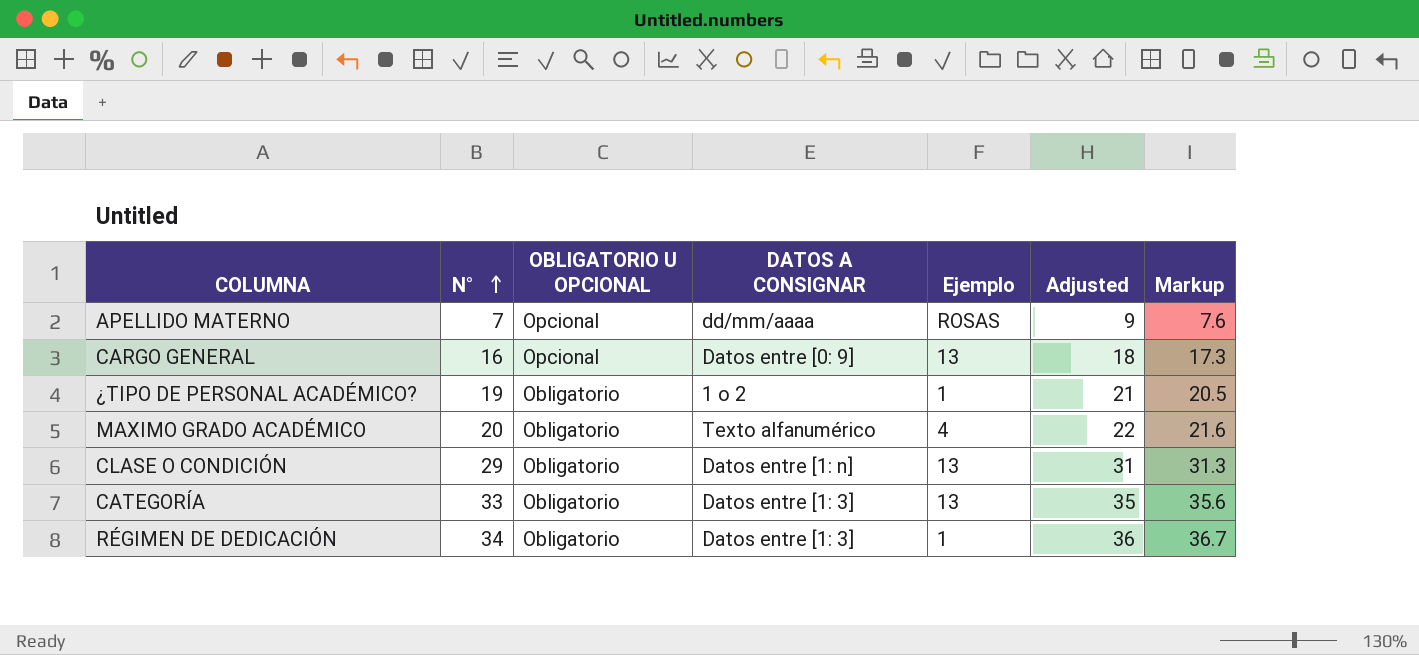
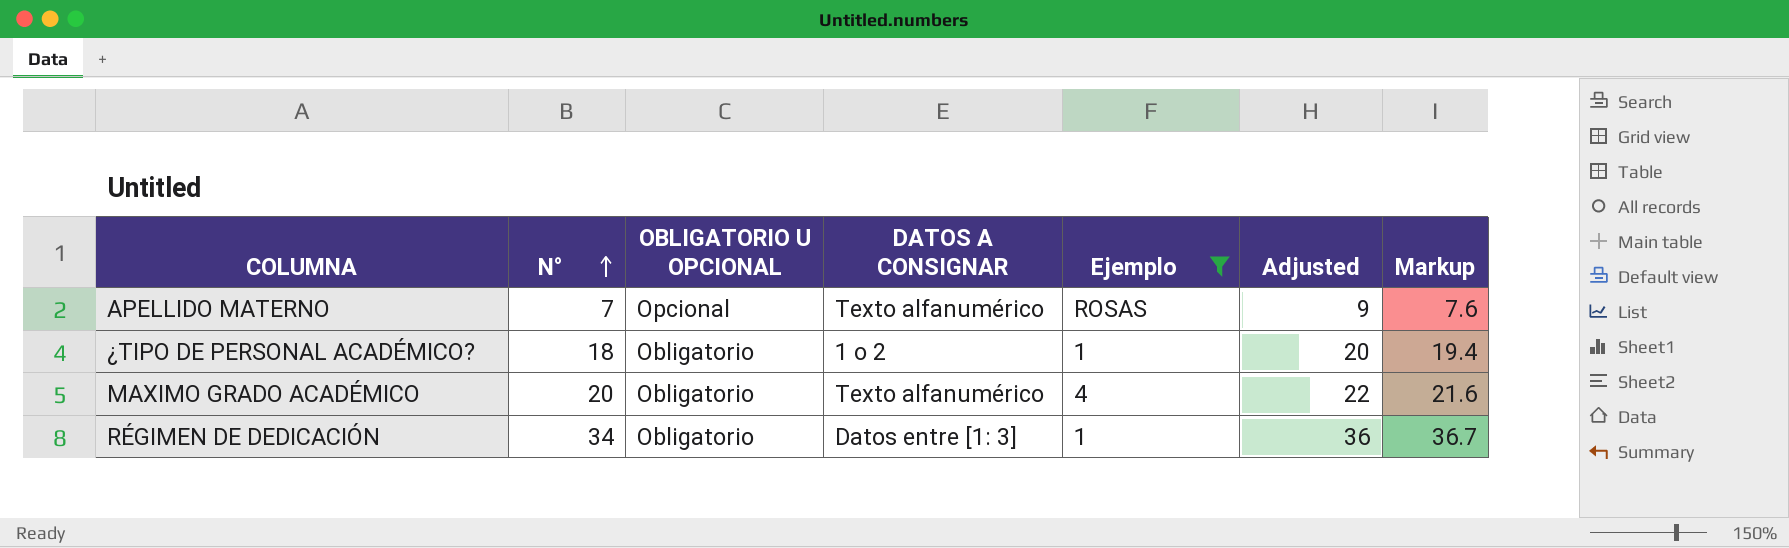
filter: none -> Ejemplo != 13
APELLIDO MATERNO | DATOS A CONSIGNAR: dd/mm/aaaa -> Texto alfanumérico
¿TIPO DE PERSONAL ACADÉMICO? | N°: 19 -> 18
¿TIPO DE PERSONAL ACADÉMICO? | Adjusted: 21 -> 20
¿TIPO DE PERSONAL ACADÉMICO? | Markup: 20.5 -> 19.4

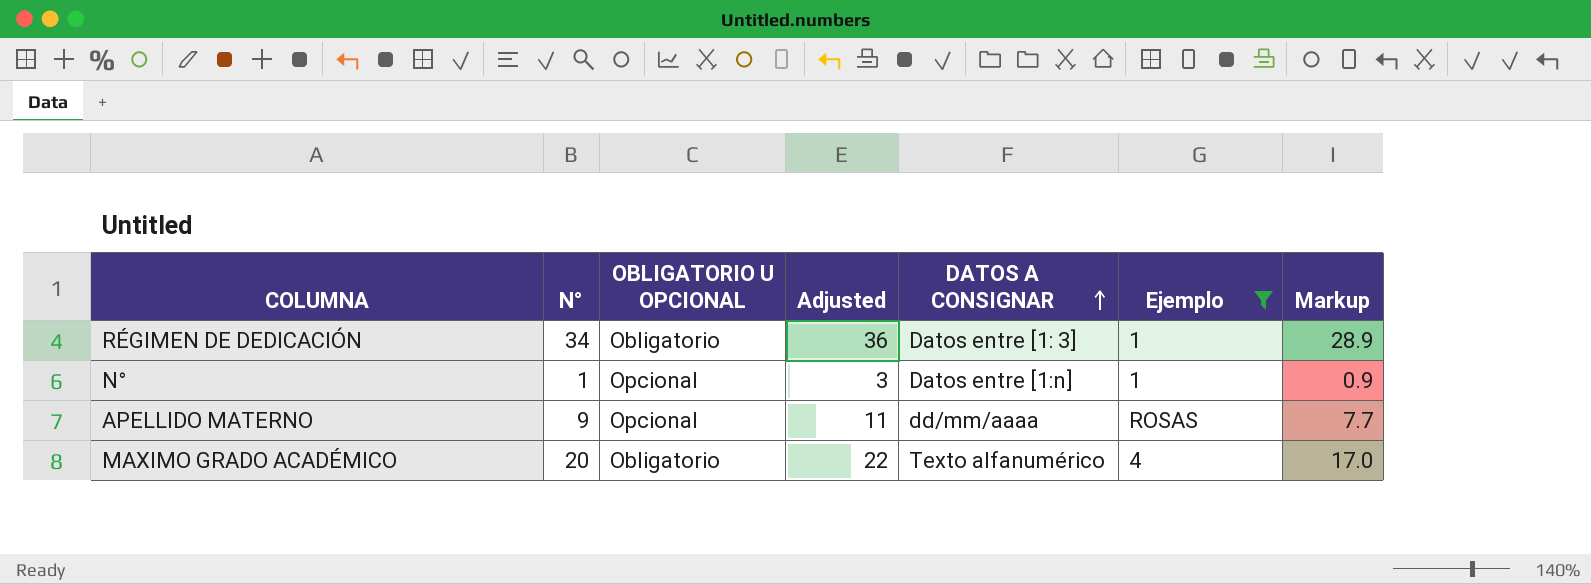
row order: N° ascending -> DATOS A CONSIGNAR ascending
column Adjusted | position: 6 -> 4
column Markup | formula: [N°] * 1.08 -> [N°] * 0.85
row ¿TIPO DE PERSONAL ACADÉMICO?: 18 | Obligatorio | 1 o 2 | 1 | 20 | 19.4 -> none
row N°: none -> 1 | Opcional | 3 | Datos entre [1:n] | 1 | 0.9
APELLIDO MATERNO | N°: 7 -> 9
APELLIDO MATERNO | Adjusted: 9 -> 11
APELLIDO MATERNO | DATOS A CONSIGNAR: Texto alfanumérico -> dd/mm/aaaa

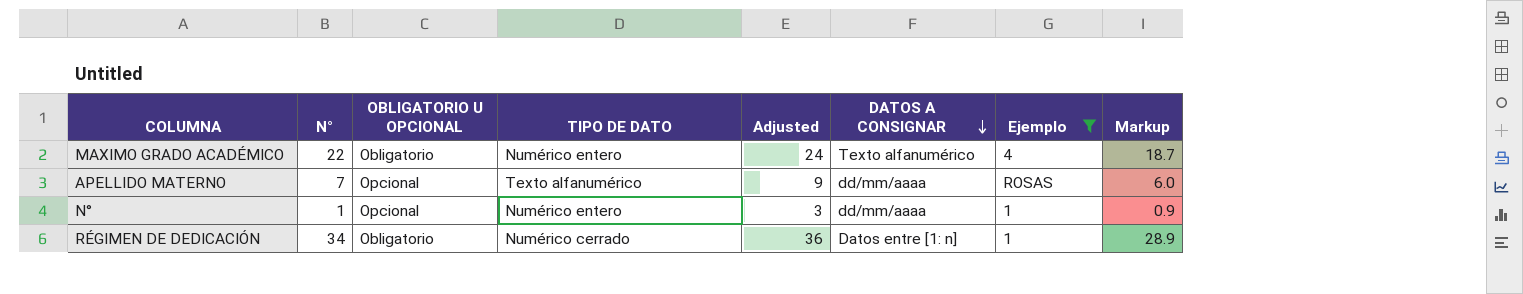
row order: DATOS A CONSIGNAR ascending -> DATOS A CONSIGNAR descending
column TIPO DE DATO | position: none -> 4
MAXIMO GRADO ACADÉMICO | N°: 20 -> 22
MAXIMO GRADO ACADÉMICO | Adjusted: 22 -> 24
MAXIMO GRADO ACADÉMICO | Markup: 17.0 -> 18.7
APELLIDO MATERNO | N°: 9 -> 7
APELLIDO MATERNO | Adjusted: 11 -> 9
APELLIDO MATERNO | Markup: 7.7 -> 6.0
N° | DATOS A CONSIGNAR: Datos entre [1:n] -> dd/mm/aaaa
RÉGIMEN DE DEDICACIÓN | DATOS A CONSIGNAR: Datos entre [1: 3] -> Datos entre [1: n]

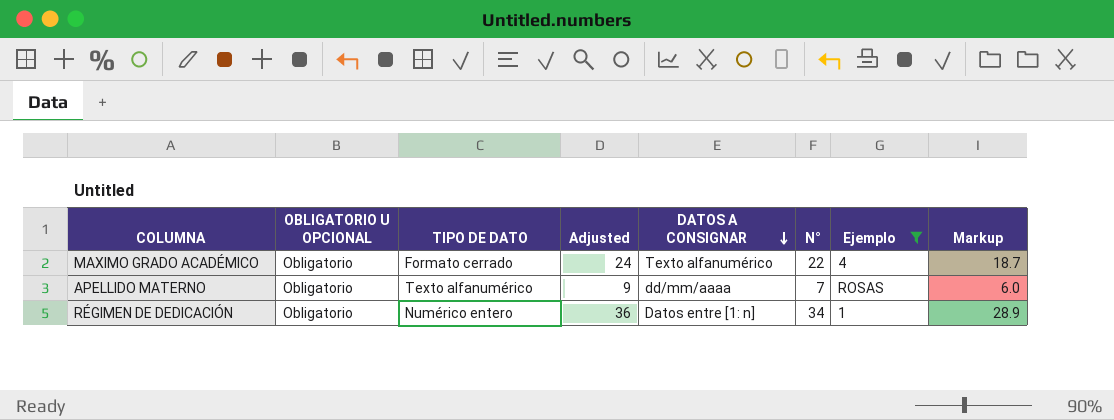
column N° | position: 2 -> 6
row N°: 1 | Opcional | Numérico entero | 3 | dd/mm/aaaa | 1 | 0.9 -> none
MAXIMO GRADO ACADÉMICO | TIPO DE DATO: Numérico entero -> Formato cerrado
APELLIDO MATERNO | OBLIGATORIO U OPCIONAL: Opcional -> Obligatorio
RÉGIMEN DE DEDICACIÓN | TIPO DE DATO: Numérico cerrado -> Numérico entero

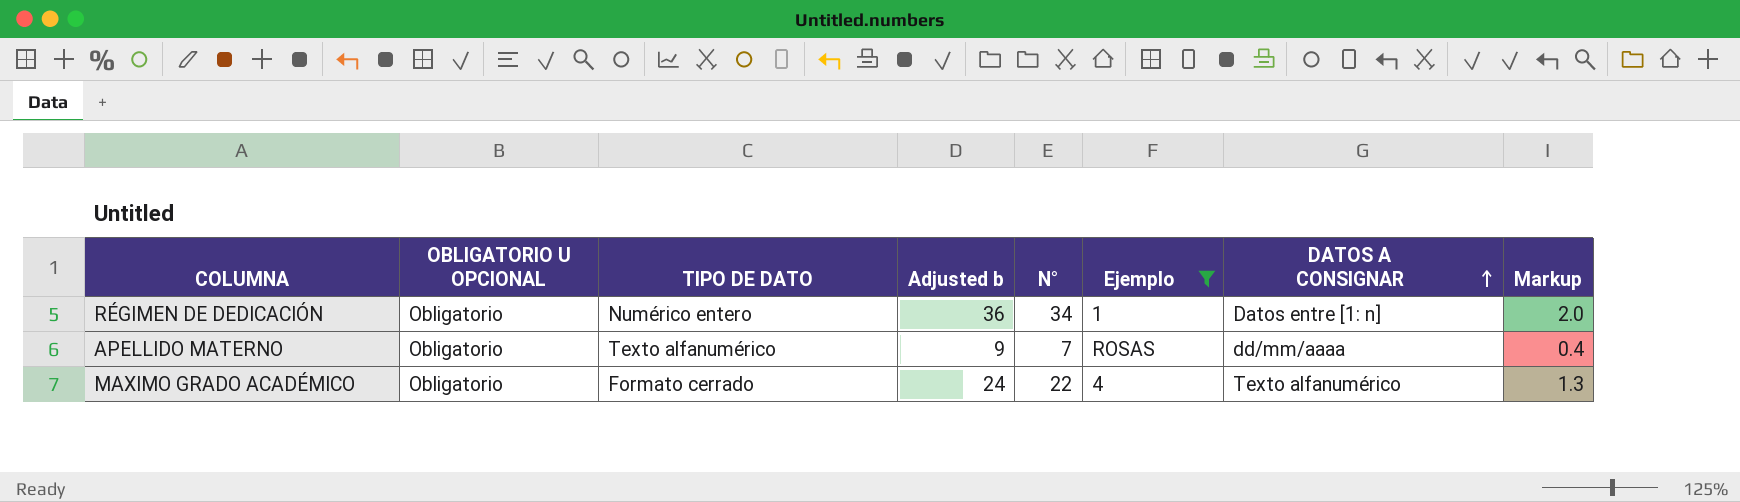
row order: DATOS A CONSIGNAR descending -> DATOS A CONSIGNAR ascending
column name: Adjusted -> Adjusted b
column DATOS A CONSIGNAR | position: 5 -> 7
column Markup | formula: [N°] * 0.85 -> [N°] * 0.06

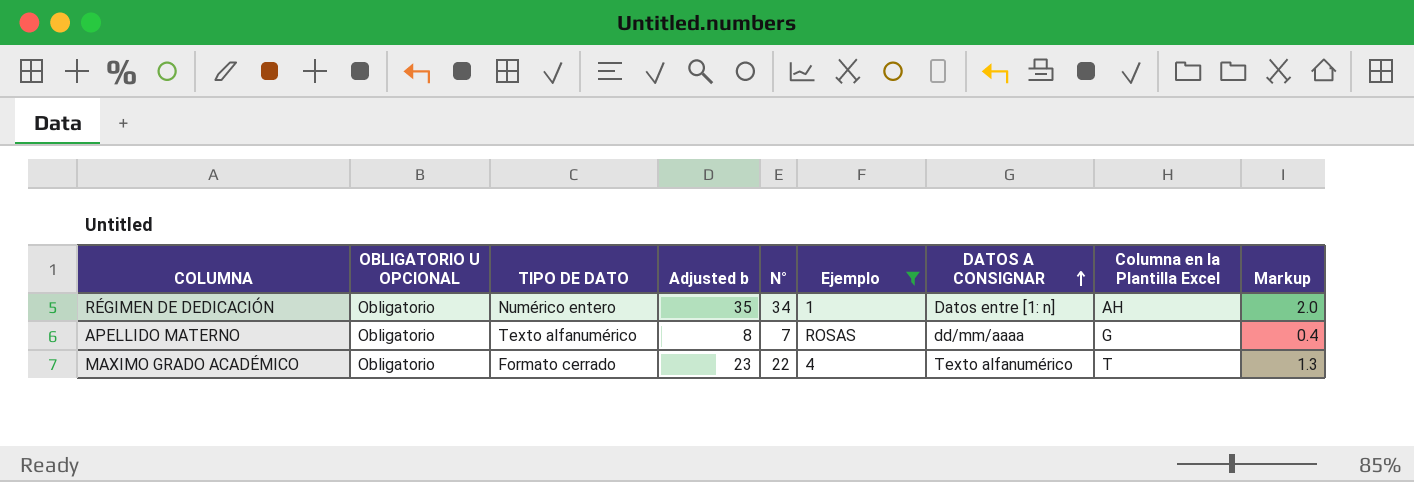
column Adjusted b | formula: [N°] + 2 -> [N°] + 1
column Columna en la Plantilla Excel | position: none -> 8

